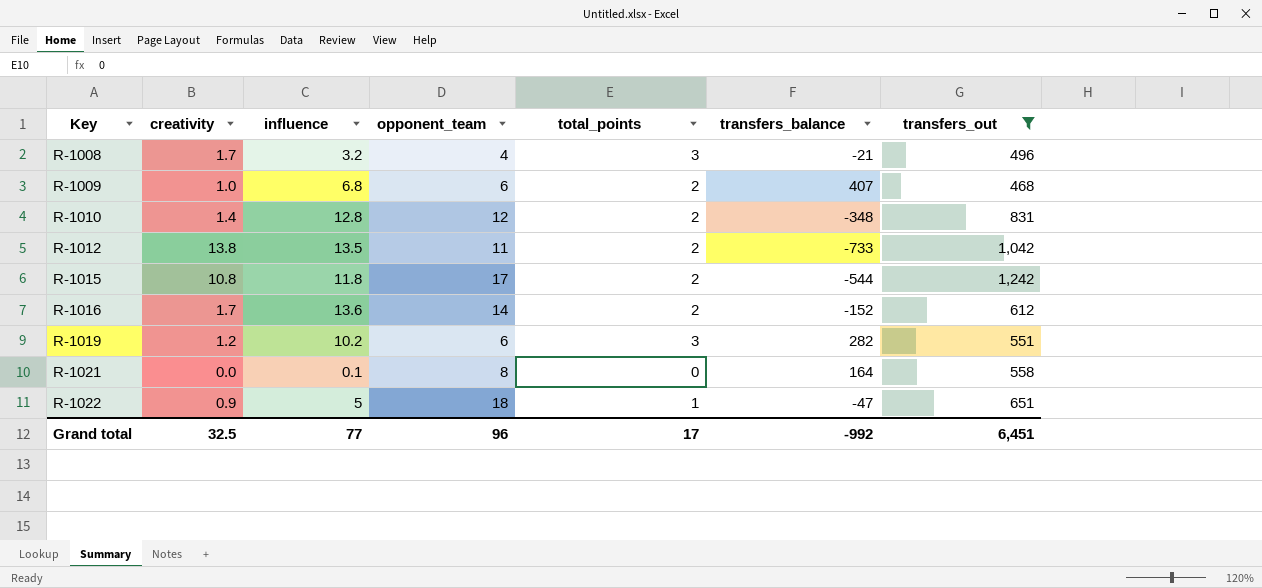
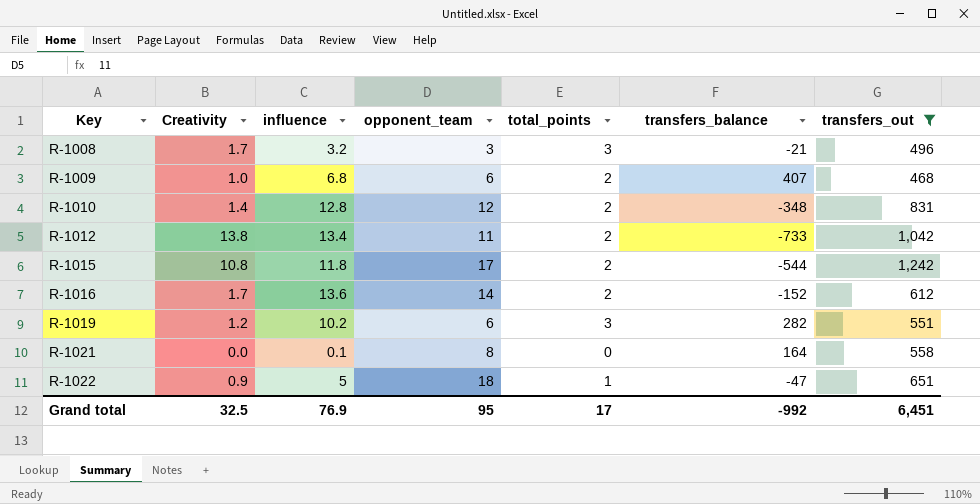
column name: creativity -> Creativity
R-1008 | opponent_team: 4 -> 3
R-1012 | influence: 13.5 -> 13.4
Grand total | influence: 77 -> 76.9
Grand total | opponent_team: 96 -> 95

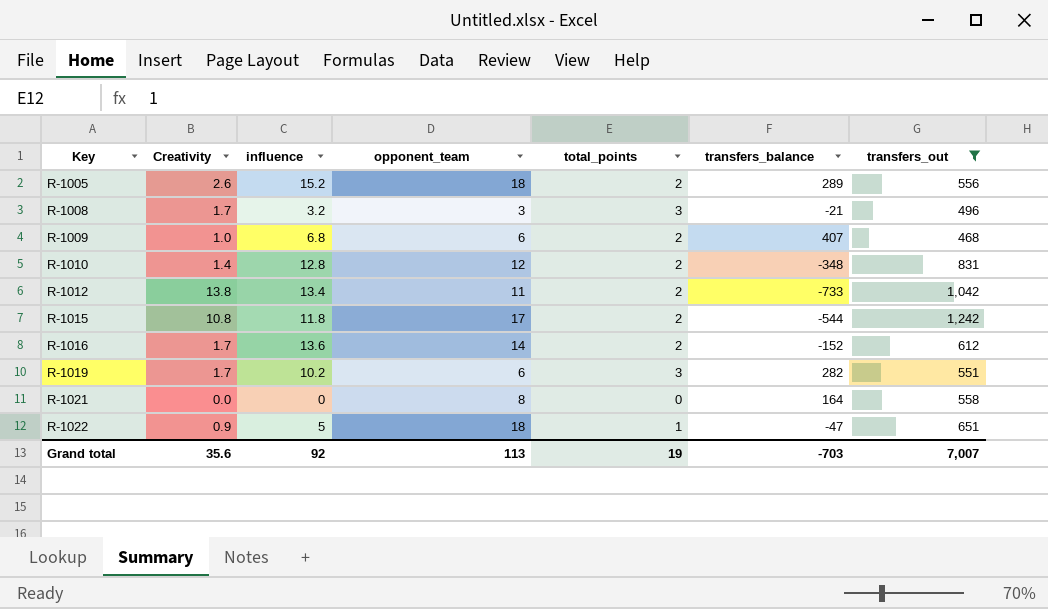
row R-1005: none -> 2.6 | 15.2 | 18 | 2 | 289 | 556
R-1019 | Creativity: 1.2 -> 1.7
R-1021 | influence: 0.1 -> 0
Grand total | Creativity: 32.5 -> 35.6
Grand total | influence: 76.9 -> 92
Grand total | opponent_team: 95 -> 113
Grand total | total_points: 17 -> 19
Grand total | transfers_balance: -992 -> -703
Grand total | transfers_out: 6,451 -> 7,007

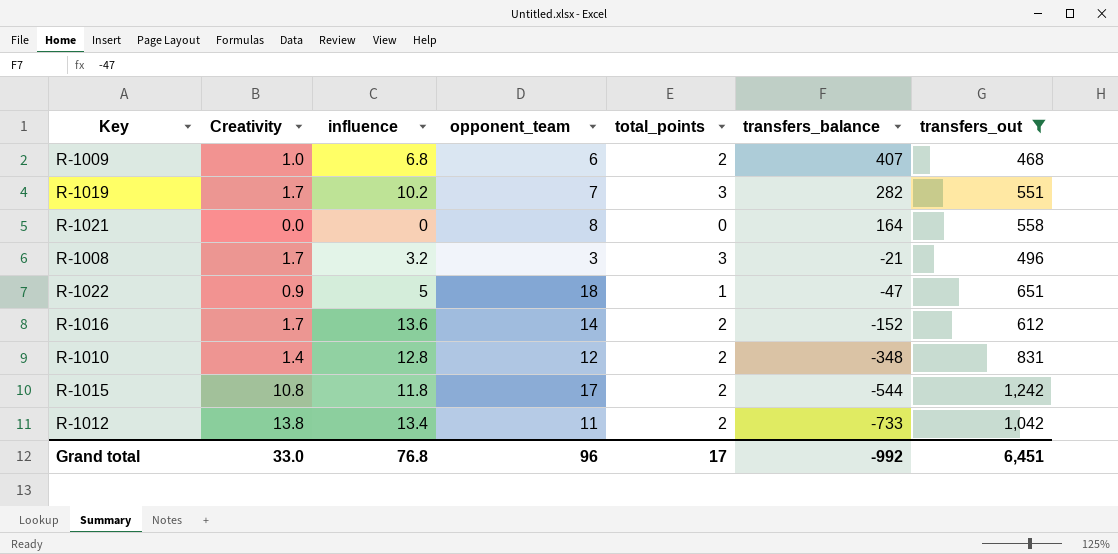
row order: Key ascending -> transfers_balance descending
row R-1005: 2.6 | 15.2 | 18 | 2 | 289 | 556 -> none
R-1019 | opponent_team: 6 -> 7
Grand total | Creativity: 35.6 -> 33.0
Grand total | influence: 92 -> 76.8
Grand total | opponent_team: 113 -> 96
Grand total | total_points: 19 -> 17
Grand total | transfers_balance: -703 -> -992
Grand total | transfers_out: 7,007 -> 6,451

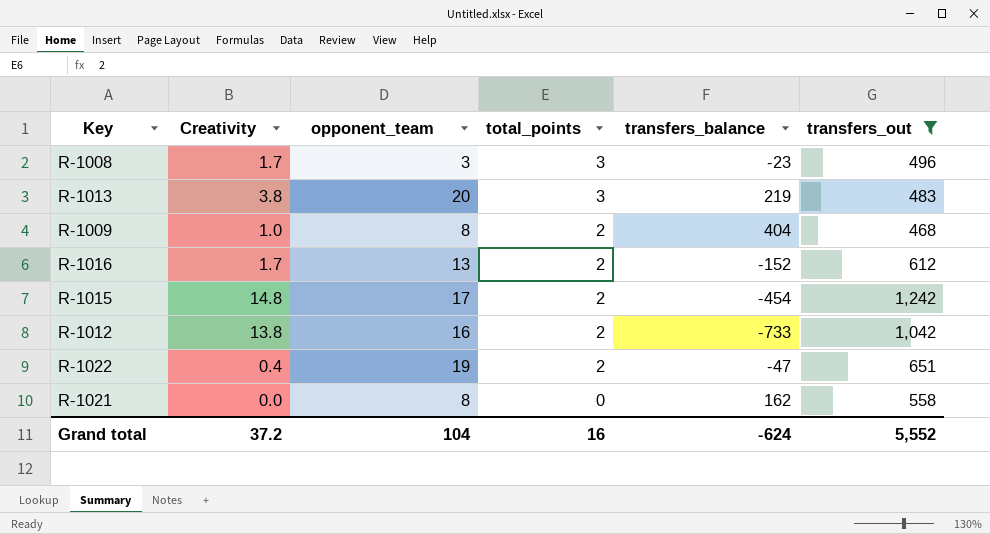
row order: transfers_balance descending -> total_points descending
column influence | position: 3 -> none
row R-1019: 1.7 | 10.2 | 7 | 3 | 282 | 551 -> none
row R-1010: 1.4 | 12.8 | 12 | 2 | -348 | 831 -> none
R-1008 | transfers_balance: -21 -> -23
row R-1013: none -> 3.8 | 20 | 3 | 219 | 483
R-1009 | opponent_team: 6 -> 8
R-1009 | transfers_balance: 407 -> 404
R-1016 | opponent_team: 14 -> 13
R-1015 | Creativity: 10.8 -> 14.8
R-1015 | transfers_balance: -544 -> -454
R-1012 | opponent_team: 11 -> 16
R-1022 | Creativity: 0.9 -> 0.4
R-1022 | opponent_team: 18 -> 19
R-1022 | total_points: 1 -> 2
R-1021 | transfers_balance: 164 -> 162
Grand total | Creativity: 33.0 -> 37.2
Grand total | opponent_team: 96 -> 104
Grand total | total_points: 17 -> 16
Grand total | transfers_balance: -992 -> -624
Grand total | transfers_out: 6,451 -> 5,552

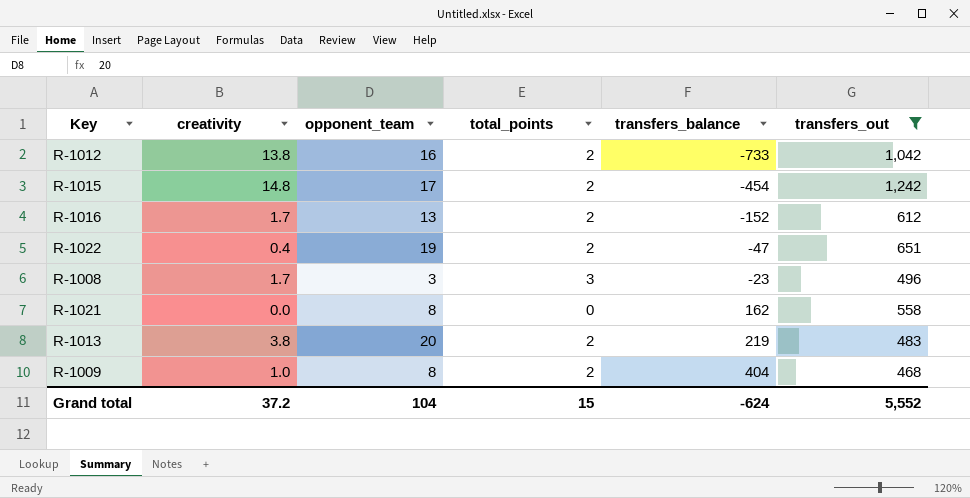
row order: total_points descending -> transfers_balance ascending
column name: Creativity -> creativity
R-1013 | total_points: 3 -> 2
Grand total | total_points: 16 -> 15

